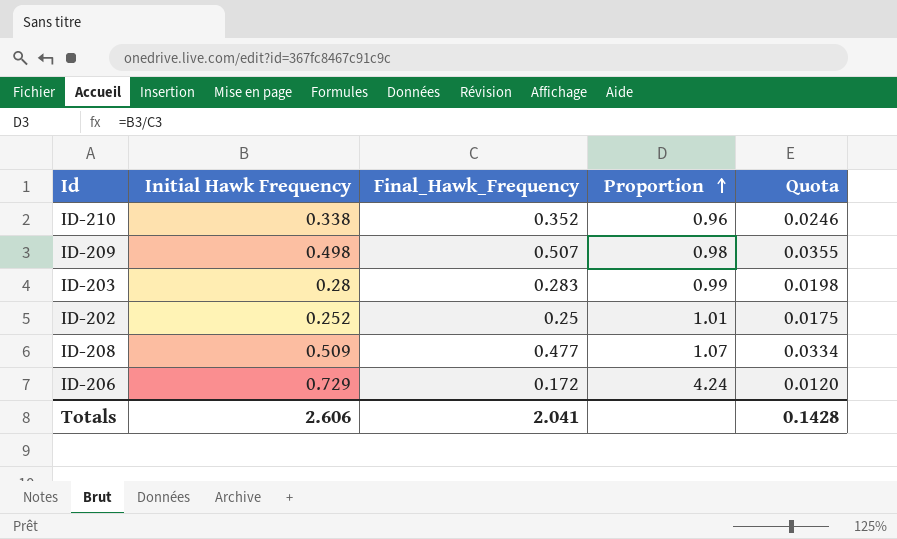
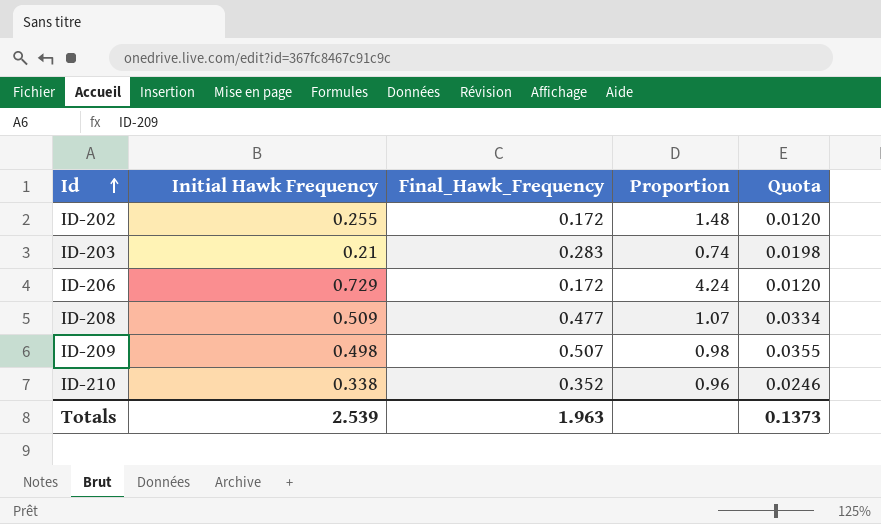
row order: Proportion ascending -> Id ascending
ID-202 | Initial Hawk Frequency: 0.252 -> 0.255
ID-202 | Final_Hawk_Frequency: 0.25 -> 0.172
ID-202 | Proportion: 1.01 -> 1.48
ID-202 | Quota: 0.0175 -> 0.0120
ID-203 | Initial Hawk Frequency: 0.28 -> 0.21
ID-203 | Proportion: 0.99 -> 0.74
Totals | Initial Hawk Frequency: 2.606 -> 2.539
Totals | Final_Hawk_Frequency: 2.041 -> 1.963
Totals | Quota: 0.1428 -> 0.1373

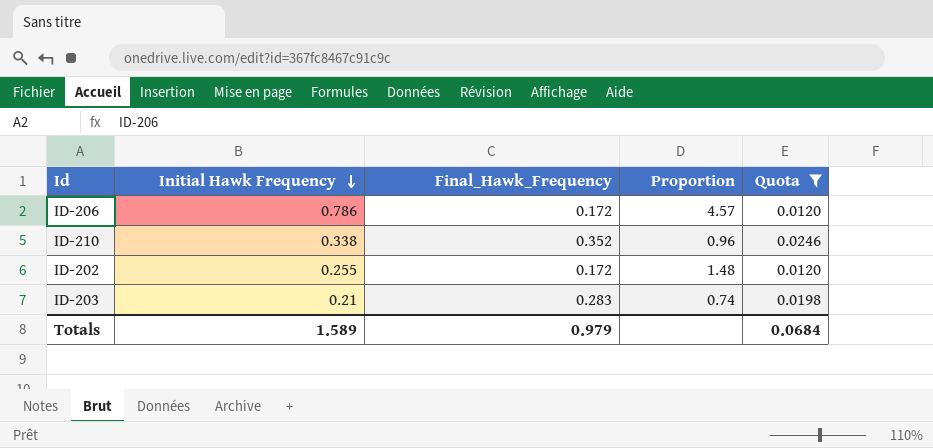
filter: none -> Quota <= 0.0246
row order: Id ascending -> Initial Hawk Frequency descending
ID-206 | Initial Hawk Frequency: 0.729 -> 0.786
ID-206 | Proportion: 4.24 -> 4.57
Totals | Initial Hawk Frequency: 2.539 -> 1.589
Totals | Final_Hawk_Frequency: 1.963 -> 0.979
Totals | Quota: 0.1373 -> 0.0684

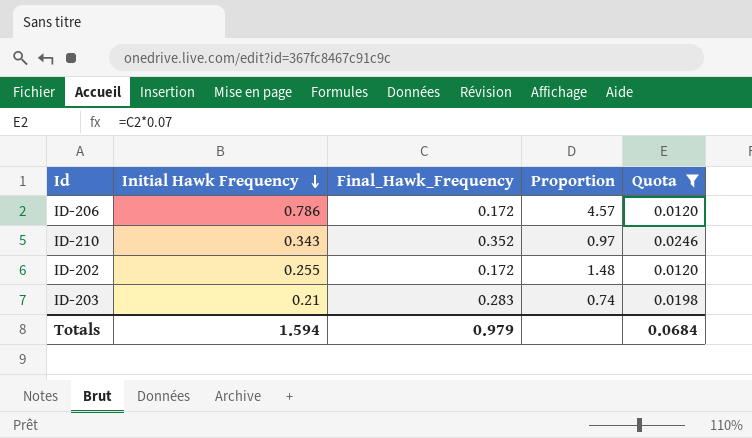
ID-210 | Initial Hawk Frequency: 0.338 -> 0.343
ID-210 | Proportion: 0.96 -> 0.97
Totals | Initial Hawk Frequency: 1.589 -> 1.594

